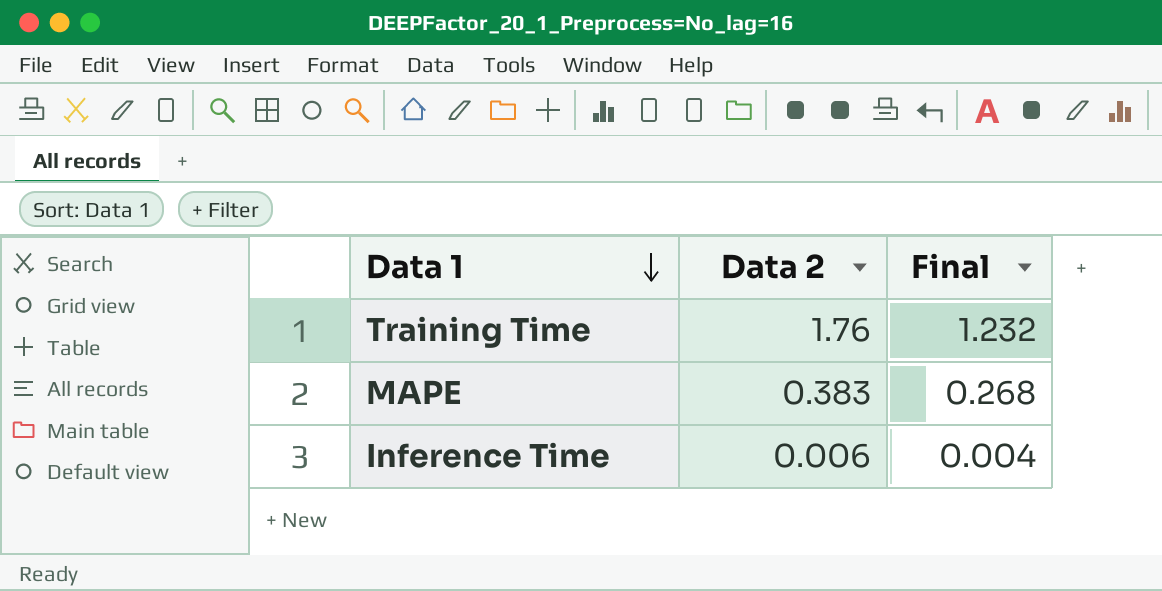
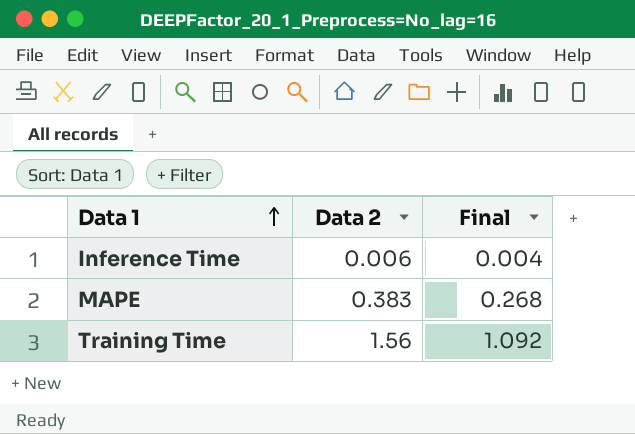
row order: Data 1 descending -> Data 1 ascending
Training Time | Data 2: 1.76 -> 1.56
Training Time | Final: 1.232 -> 1.092

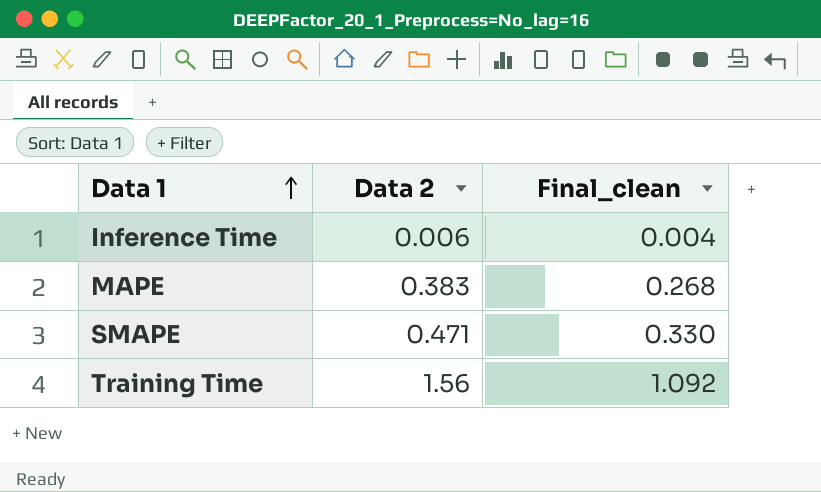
column name: Final -> Final_clean
row SMAPE: none -> 0.471 | 0.330

